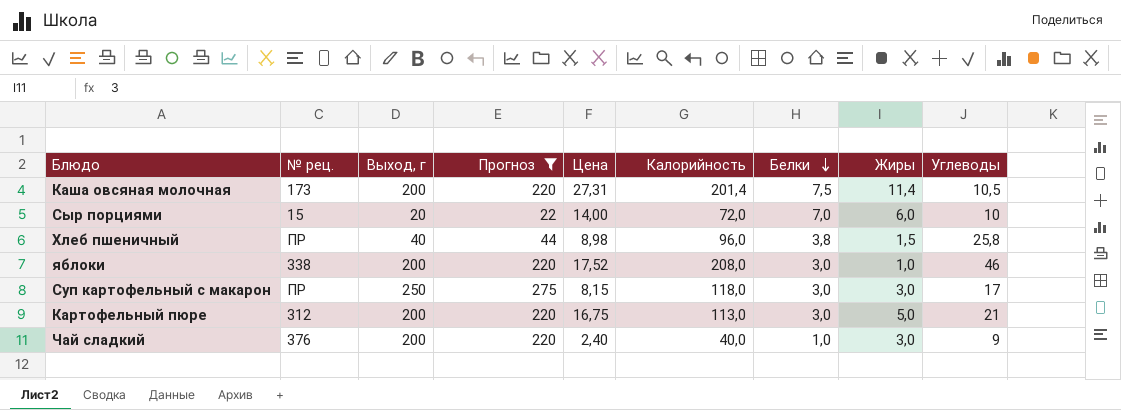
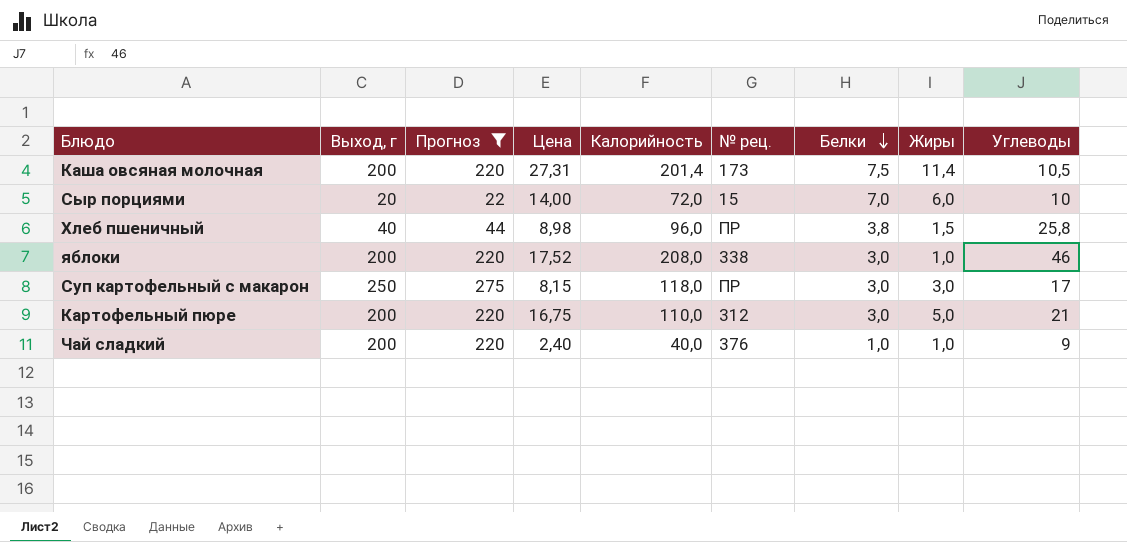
column № рец. | position: 2 -> 6
Картофельный пюре | Калорийность: 113,0 -> 110,0
Чай сладкий | Жиры: 3,0 -> 1,0

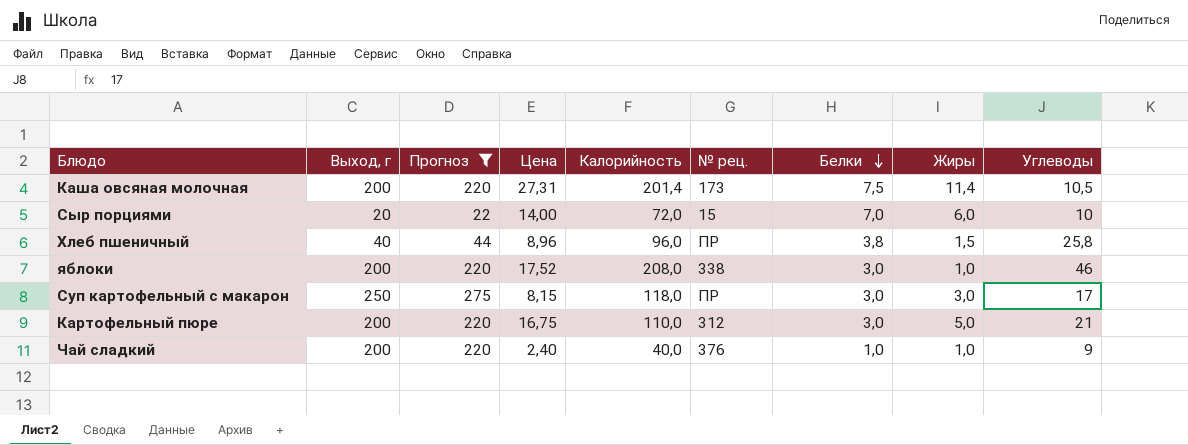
Хлеб пшеничный | Цена: 8,98 -> 8,96

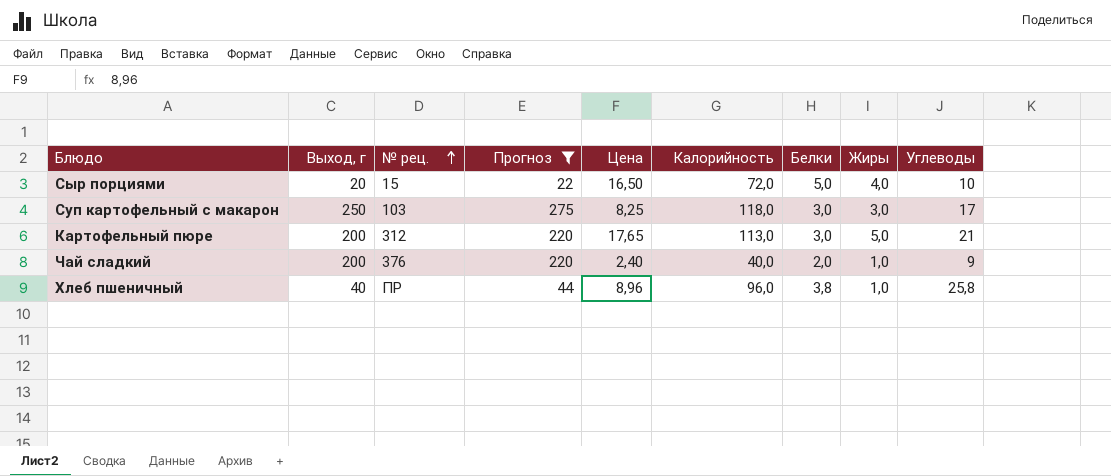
row order: Белки descending -> № рец. ascending
column № рец. | position: 6 -> 3
row Каша овсяная молочная: 200 | 220 | 27,31 | 201,4 | 173 | 7,5 | 11,4 | 10,5 -> none
row яблоки: 200 | 220 | 17,52 | 208,0 | 338 | 3,0 | 1,0 | 46 -> none
Сыр порциями | Цена: 14,00 -> 16,50
Сыр порциями | Белки: 7,0 -> 5,0
Сыр порциями | Жиры: 6,0 -> 4,0
Суп картофельный с макарон | № рец.: ПР -> 103
Суп картофельный с макарон | Цена: 8,15 -> 8,25
Картофельный пюре | Цена: 16,75 -> 17,65
Картофельный пюре | Калорийность: 110,0 -> 113,0
Чай сладкий | Белки: 1,0 -> 2,0
Хлеб пшеничный | Жиры: 1,5 -> 1,0

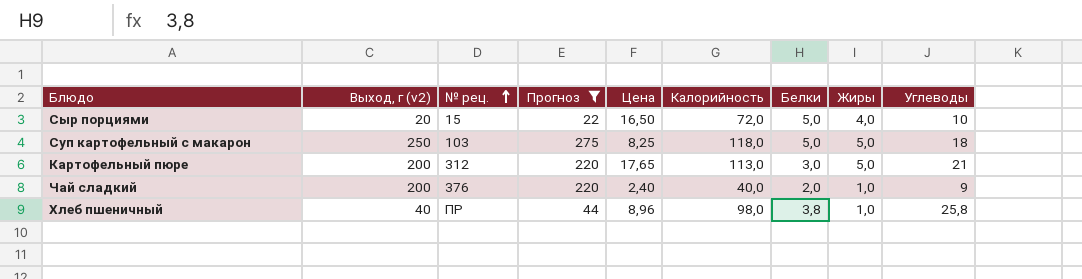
column name: Выход, г -> Выход, г (v2)
Суп картофельный с макарон | Белки: 3,0 -> 5,0
Суп картофельный с макарон | Жиры: 3,0 -> 5,0
Суп картофельный с макарон | Углеводы: 17 -> 18
Хлеб пшеничный | Калорийность: 96,0 -> 98,0

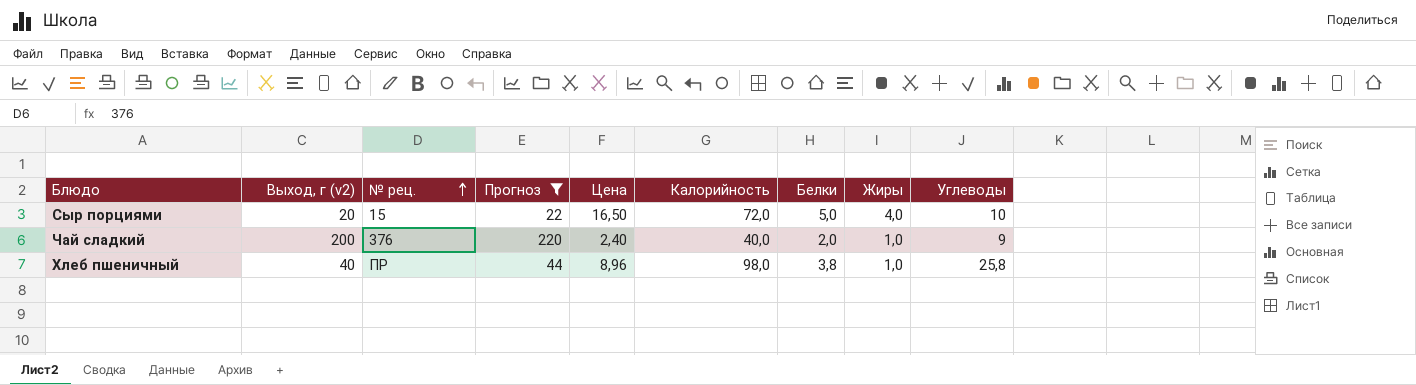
row Суп картофельный с макарон: 250 | 103 | 275 | 8,25 | 118,0 | 5,0 | 5,0 | 18 -> none
row Картофельный пюре: 200 | 312 | 220 | 17,65 | 113,0 | 3,0 | 5,0 | 21 -> none

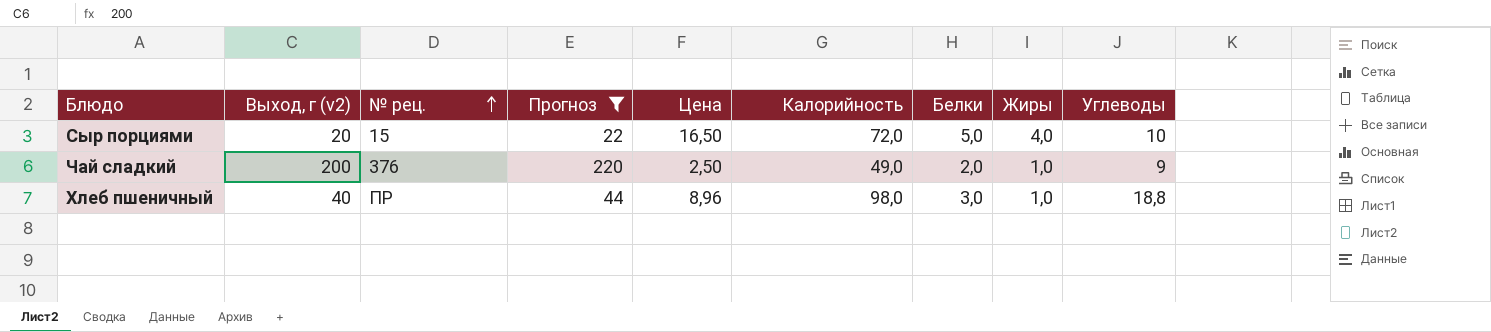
Чай сладкий | Цена: 2,40 -> 2,50
Чай сладкий | Калорийность: 40,0 -> 49,0
Хлеб пшеничный | Белки: 3,8 -> 3,0
Хлеб пшеничный | Углеводы: 25,8 -> 18,8

